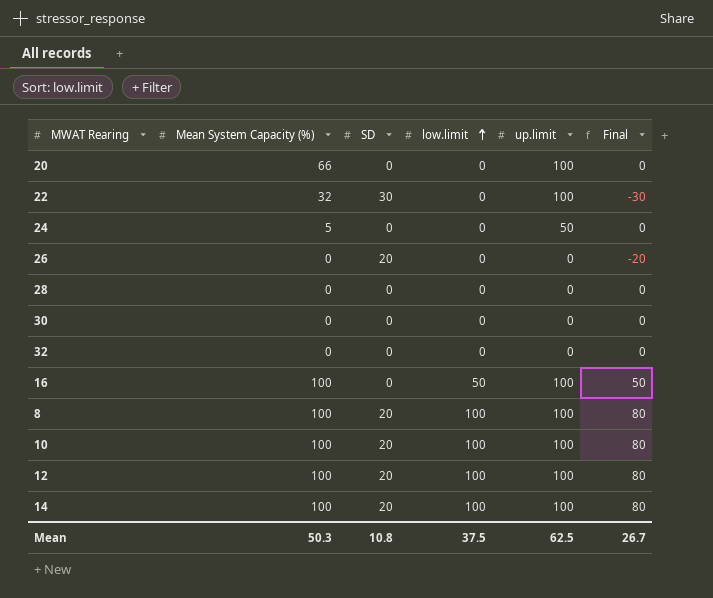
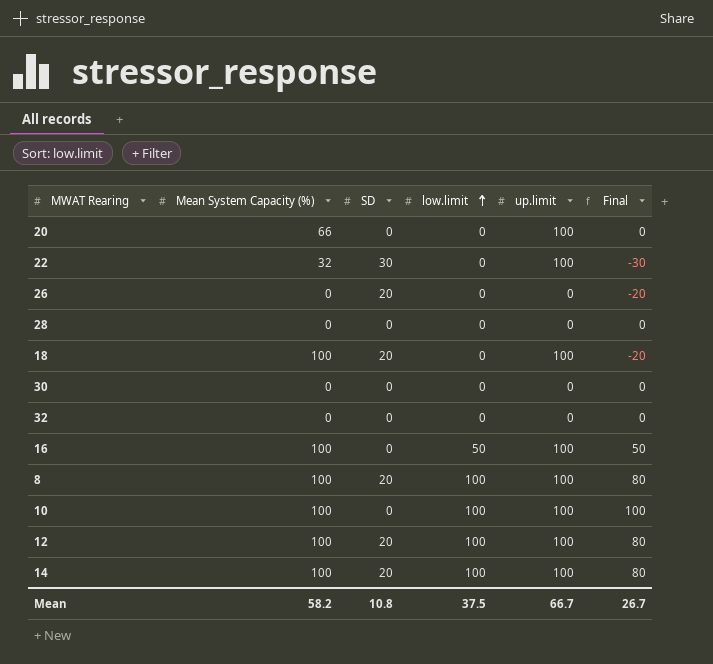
row 24: 5 | 0 | 0 | 50 | 0 -> none
row 18: none -> 100 | 20 | 0 | 100 | -20
10 | SD: 20 -> 0
10 | Final: 80 -> 100
Mean | Mean System Capacity (%): 50.3 -> 58.2
Mean | up.limit: 62.5 -> 66.7

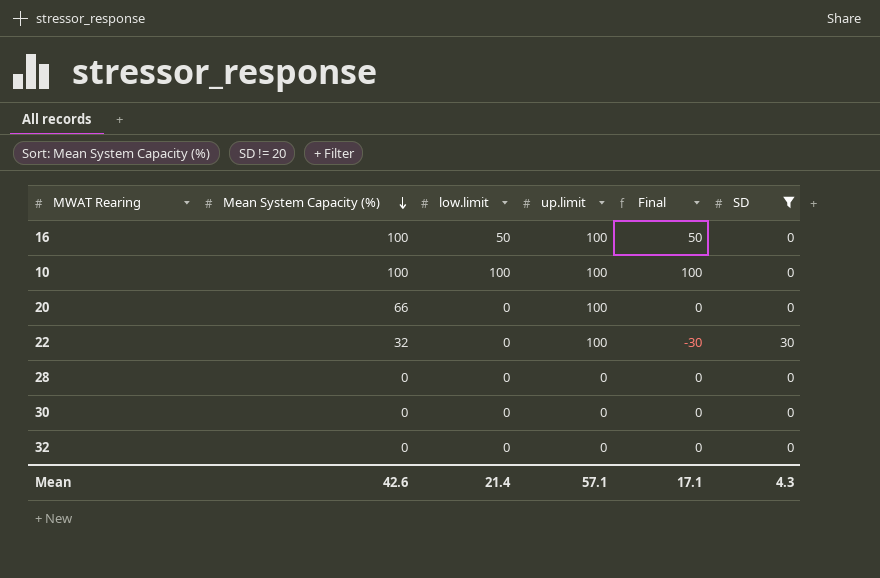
filter: none -> SD != 20
row order: low.limit ascending -> Mean System Capacity (%) descending
column SD | position: 3 -> 6
Mean | Mean System Capacity (%): 58.2 -> 42.6
Mean | low.limit: 37.5 -> 21.4
Mean | up.limit: 66.7 -> 57.1
Mean | Final: 26.7 -> 17.1
Mean | SD: 10.8 -> 4.3

